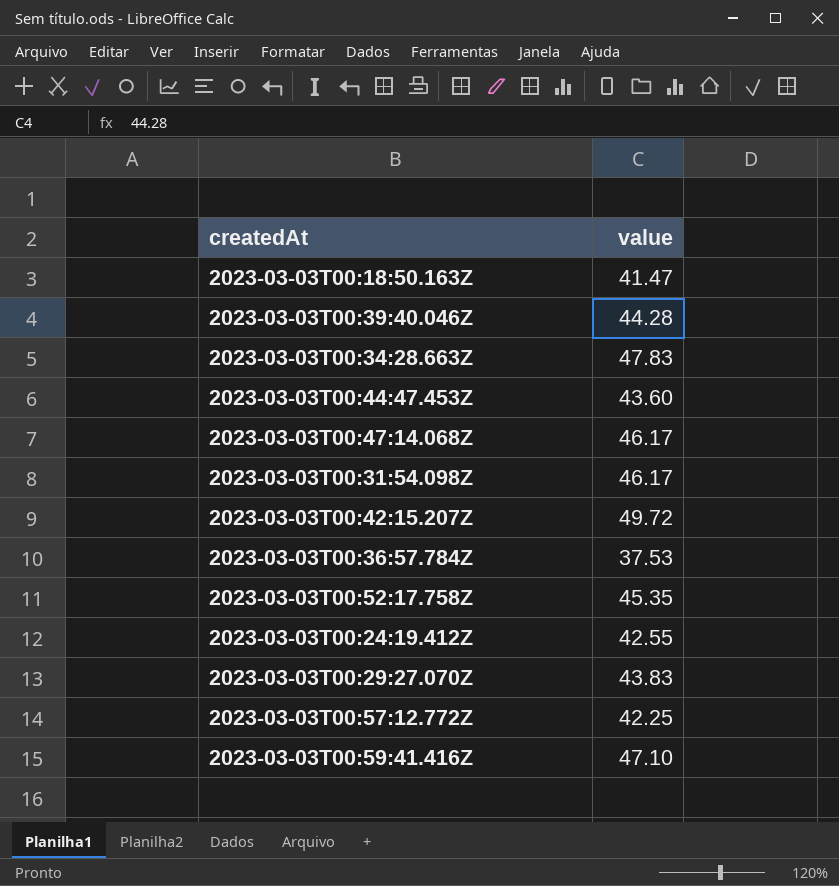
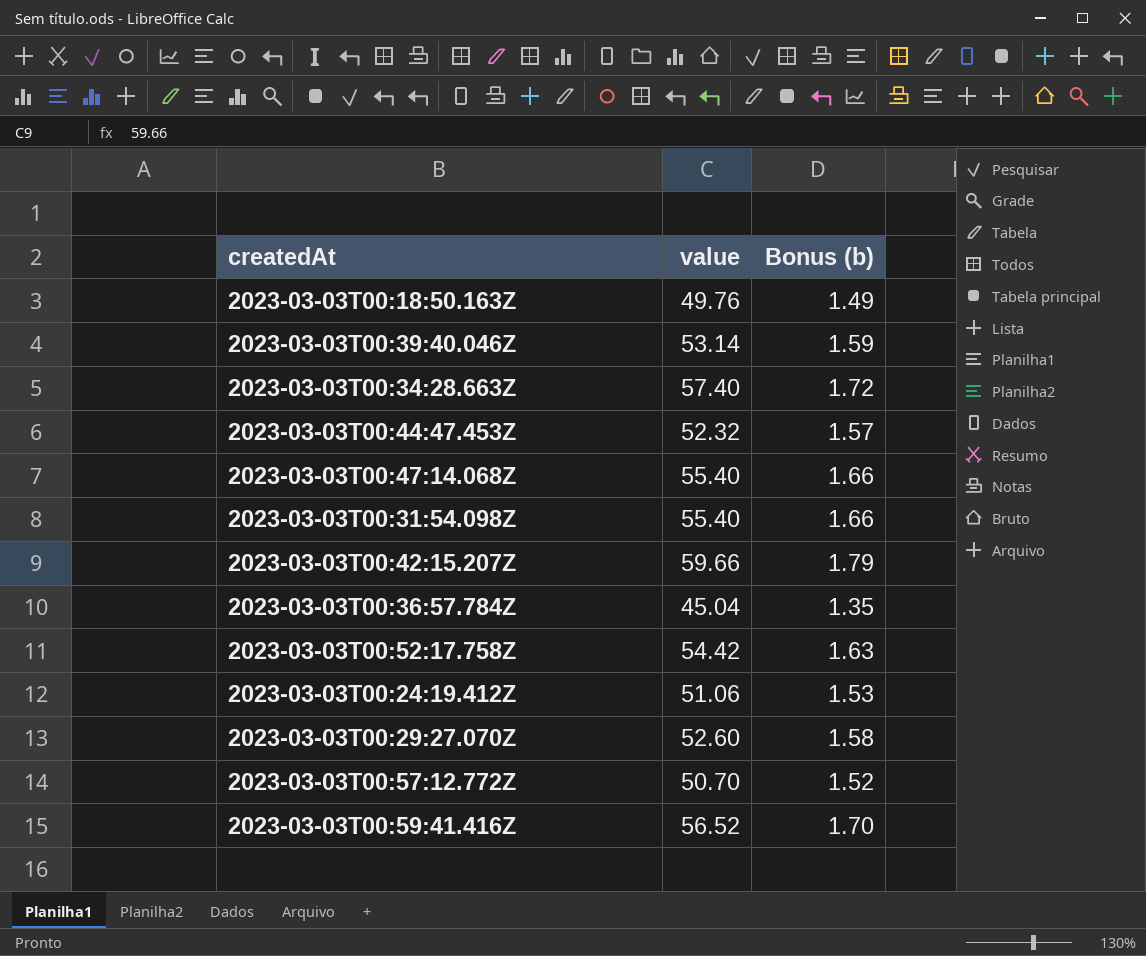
column Bonus (b) | formula: none -> [value] * 0.03
2023-03-03T00:18:50.163Z | value: 41.47 -> 49.76
2023-03-03T00:39:40.046Z | value: 44.28 -> 53.14
2023-03-03T00:34:28.663Z | value: 47.83 -> 57.40
2023-03-03T00:44:47.453Z | value: 43.60 -> 52.32
2023-03-03T00:47:14.068Z | value: 46.17 -> 55.40
2023-03-03T00:31:54.098Z | value: 46.17 -> 55.40
2023-03-03T00:42:15.207Z | value: 49.72 -> 59.66
2023-03-03T00:36:57.784Z | value: 37.53 -> 45.04
2023-03-03T00:52:17.758Z | value: 45.35 -> 54.42
2023-03-03T00:24:19.412Z | value: 42.55 -> 51.06
2023-03-03T00:29:27.070Z | value: 43.83 -> 52.60
2023-03-03T00:57:12.772Z | value: 42.25 -> 50.70
2023-03-03T00:59:41.416Z | value: 47.10 -> 56.52

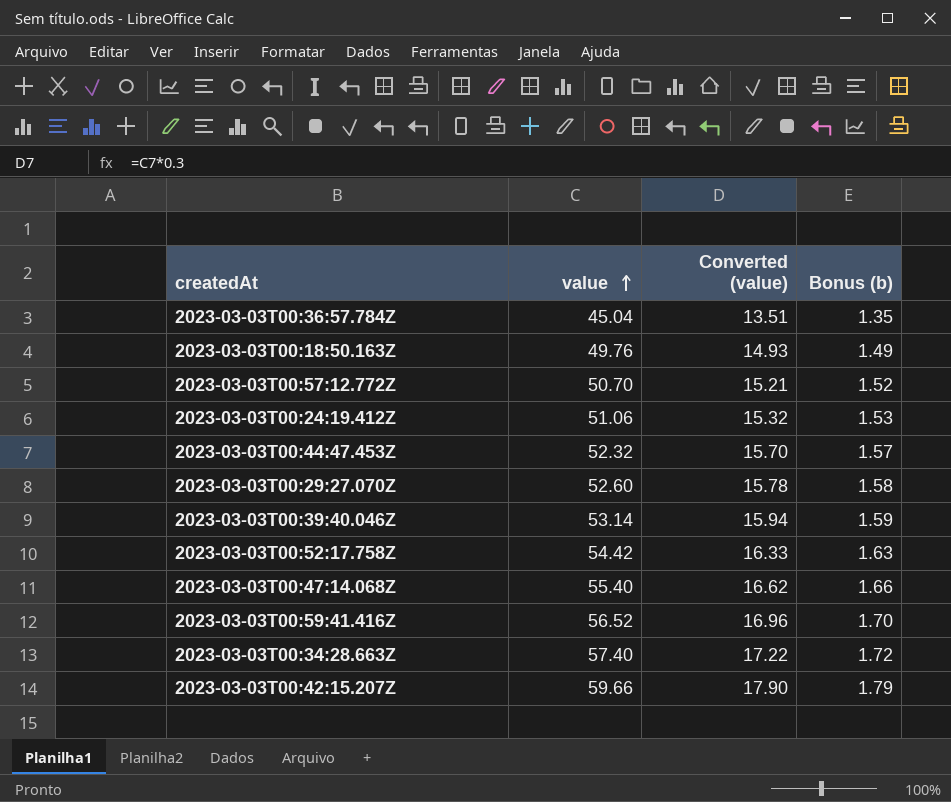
row order: none -> value ascending
column Converted (value) | formula: none -> [value] * 0.3
row 2023-03-03T00:31:54.098Z: 55.40 | 1.66 -> none

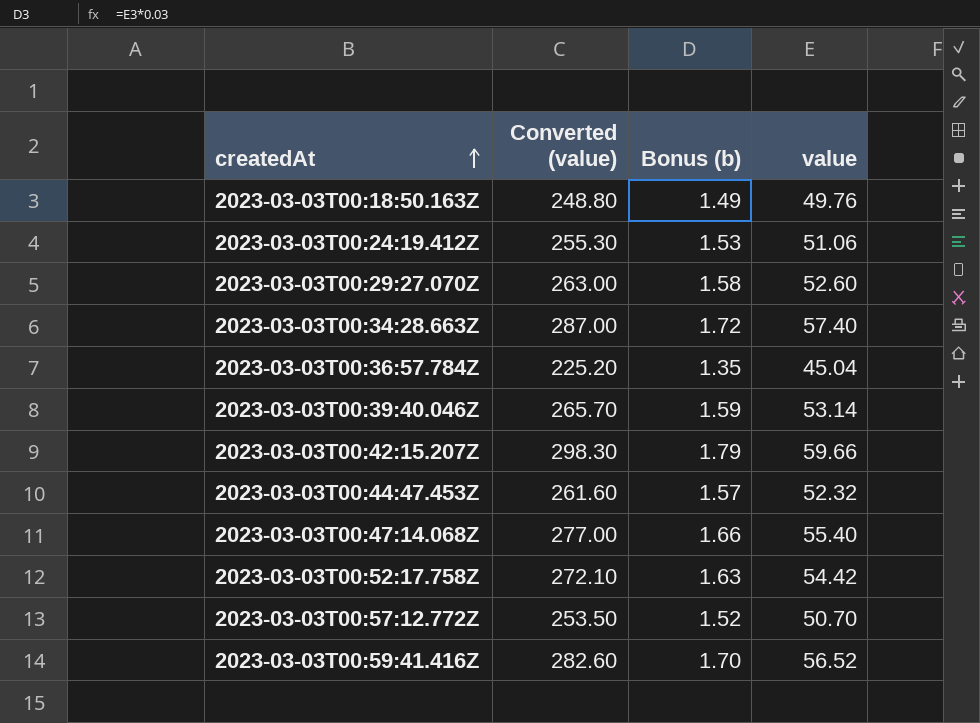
row order: value ascending -> createdAt ascending
column Converted (value) | formula: [value] * 0.3 -> [value] * 5
column value | position: 2 -> 4

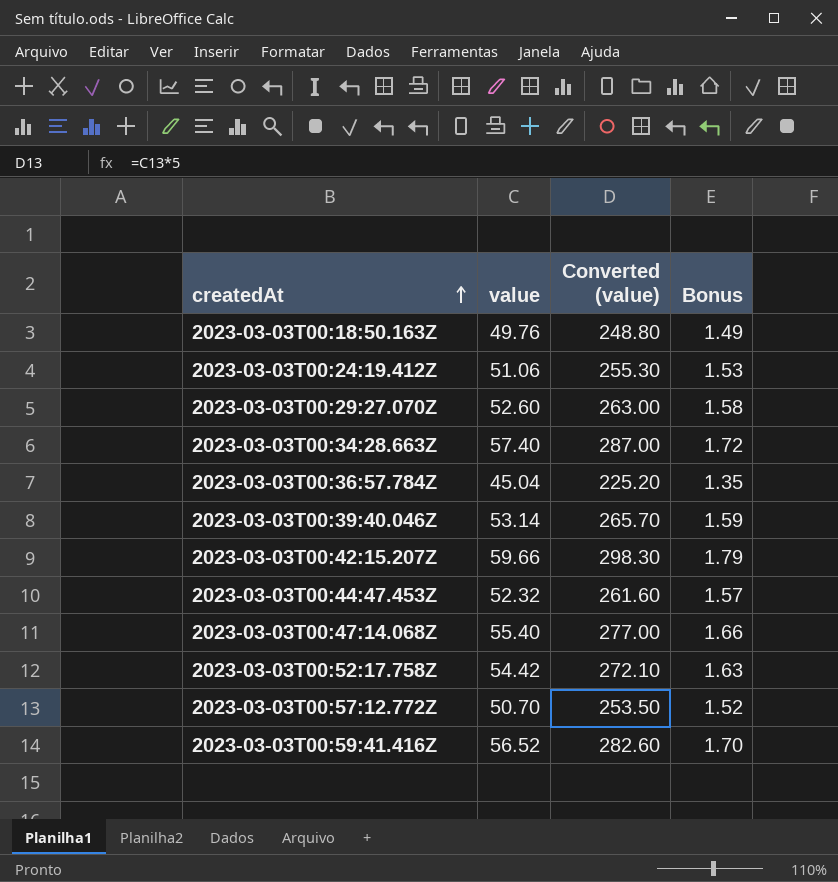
column value | position: 4 -> 2
column name: Bonus (b) -> Bonus

